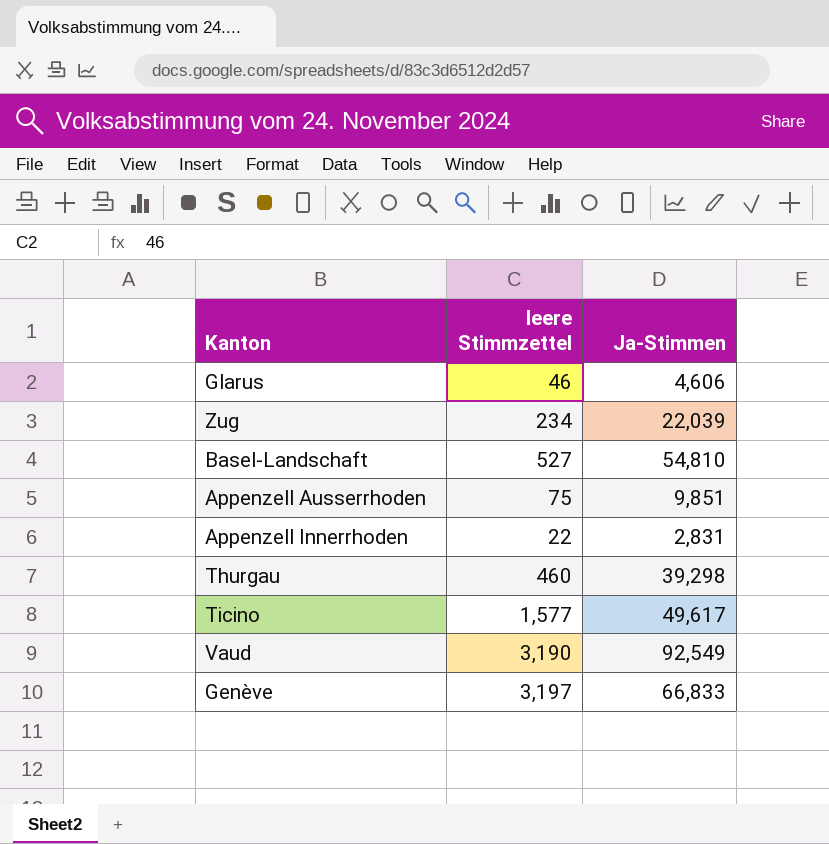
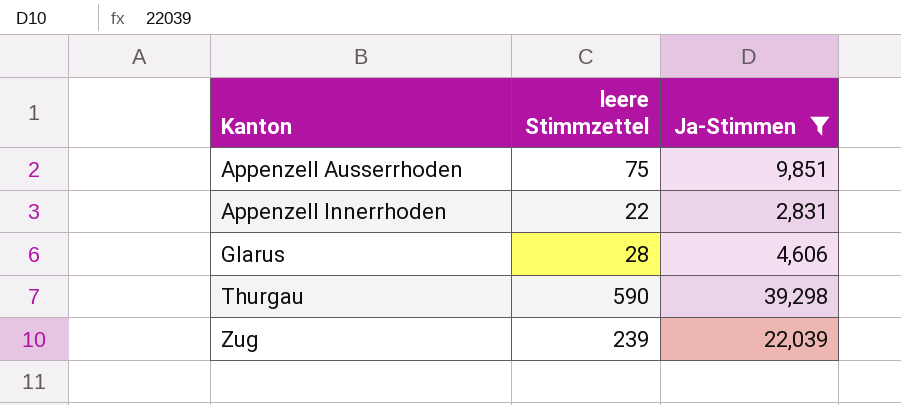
filter: none -> Ja-Stimmen <= 39,298
row order: none -> Kanton ascending
Glarus | leere Stimmzettel: 46 -> 28
Thurgau | leere Stimmzettel: 460 -> 590
Zug | leere Stimmzettel: 234 -> 239

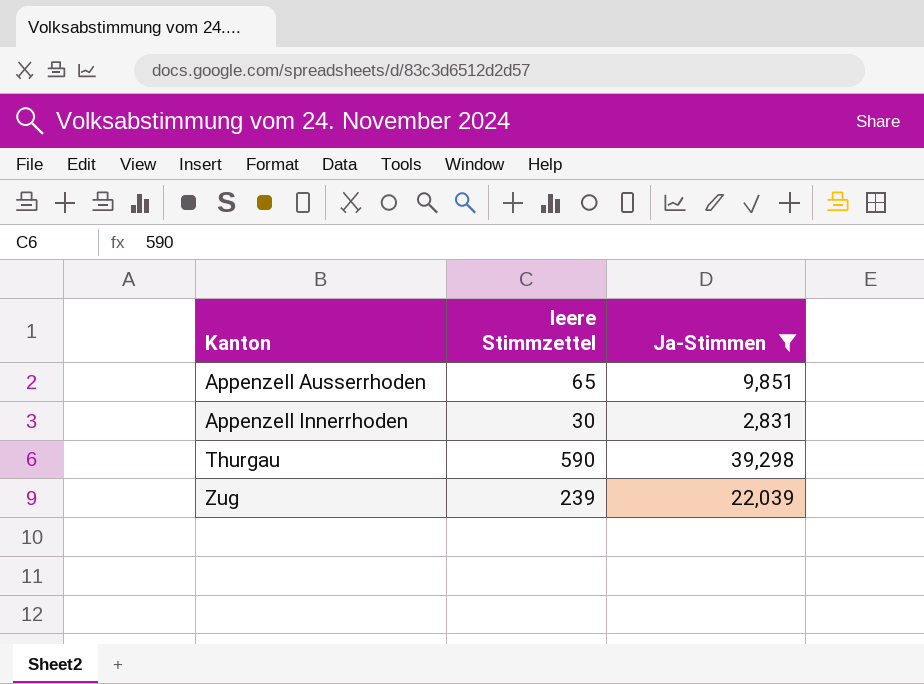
row Glarus: 28 | 4,606 -> none
Appenzell Ausserrhoden | leere Stimmzettel: 75 -> 65
Appenzell Innerrhoden | leere Stimmzettel: 22 -> 30

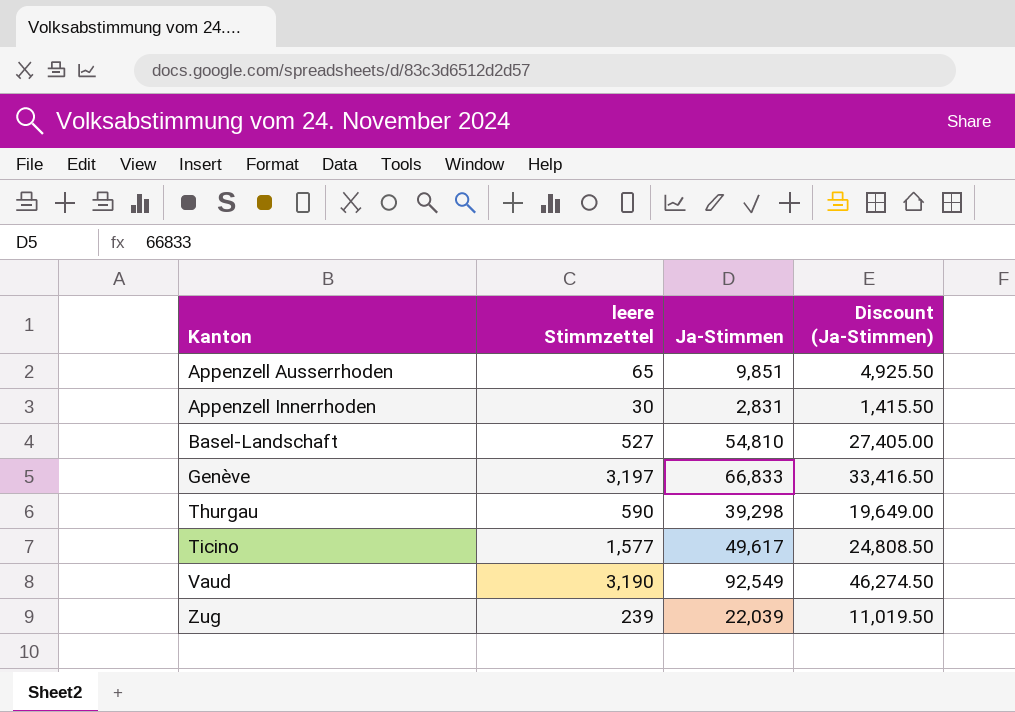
filter: Ja-Stimmen <= 39,298 -> none
column Discount (Ja-Stimmen) | formula: none -> [Ja-Stimmen] * 0.5

